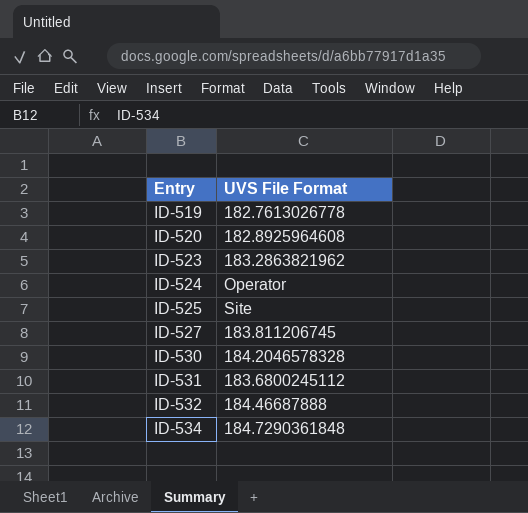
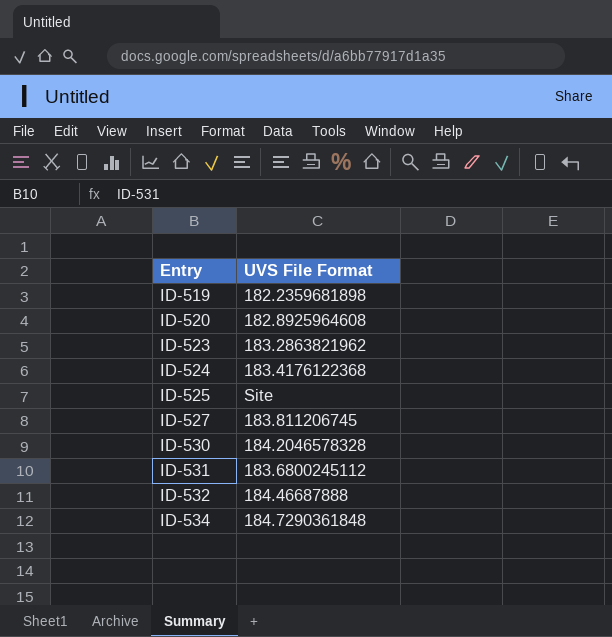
ID-519 | UVS File Format: 182.7613026778 -> 182.2359681898
ID-524 | UVS File Format: Operator -> 183.4176122368

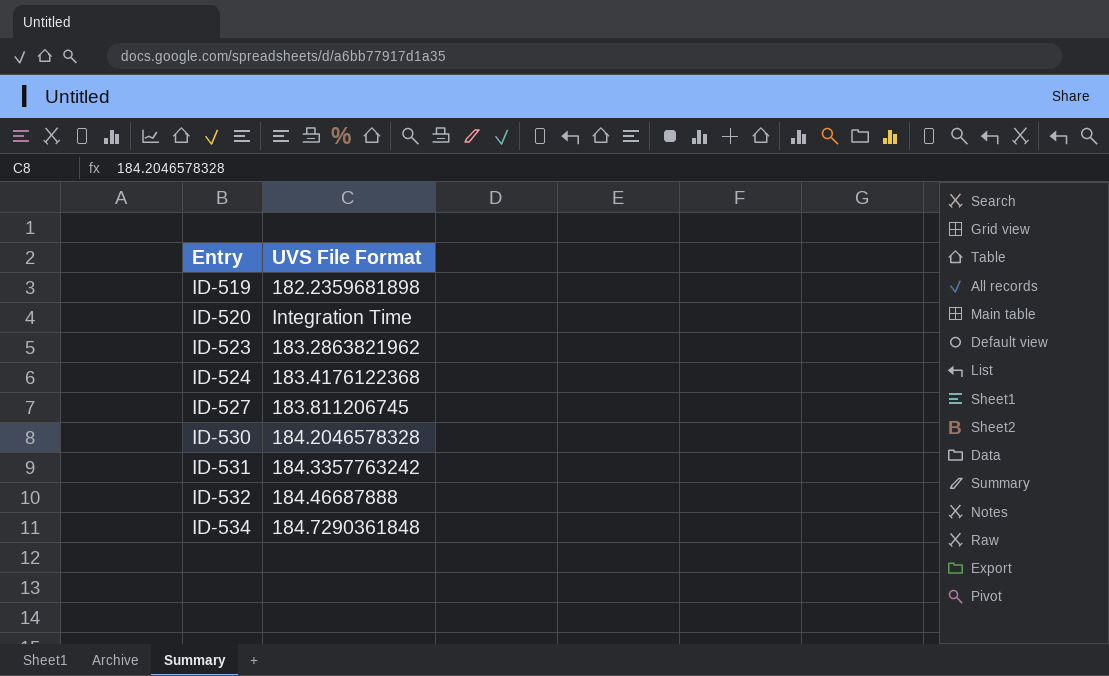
row ID-525: Site -> none
ID-520 | UVS File Format: 182.8925964608 -> Integration Time
ID-531 | UVS File Format: 183.6800245112 -> 184.3357763242

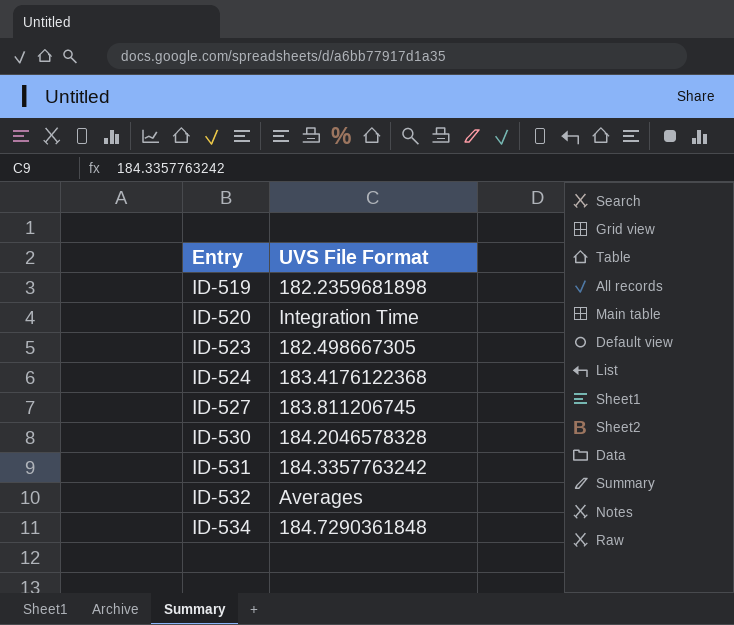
ID-523 | UVS File Format: 183.2863821962 -> 182.498667305
ID-532 | UVS File Format: 184.46687888 -> Averages

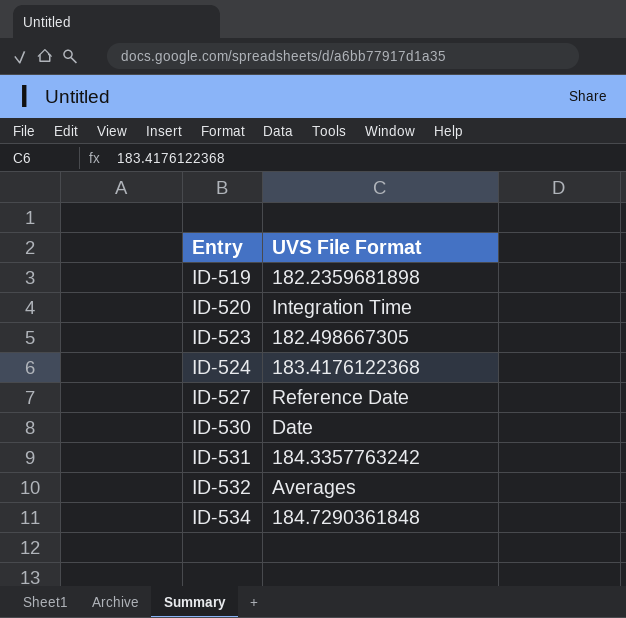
ID-527 | UVS File Format: 183.811206745 -> Reference Date
ID-530 | UVS File Format: 184.2046578328 -> Date

